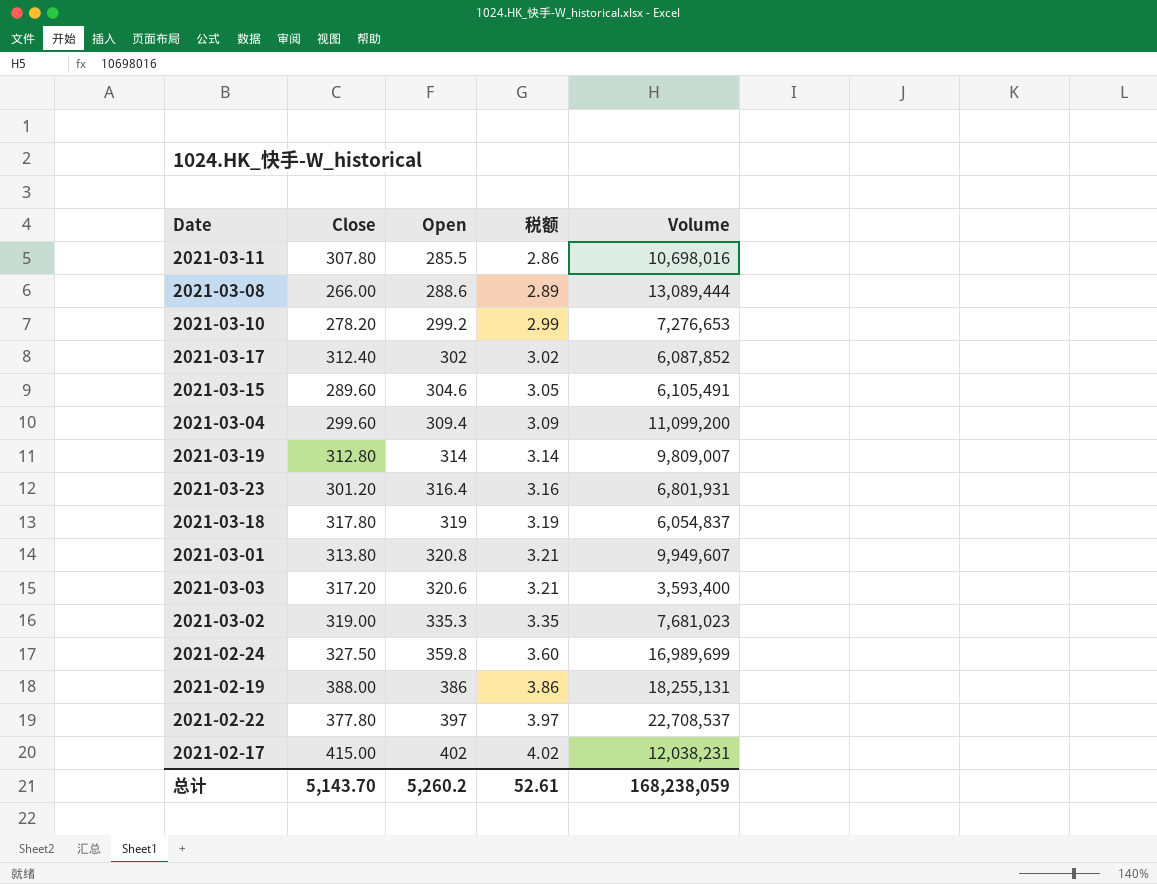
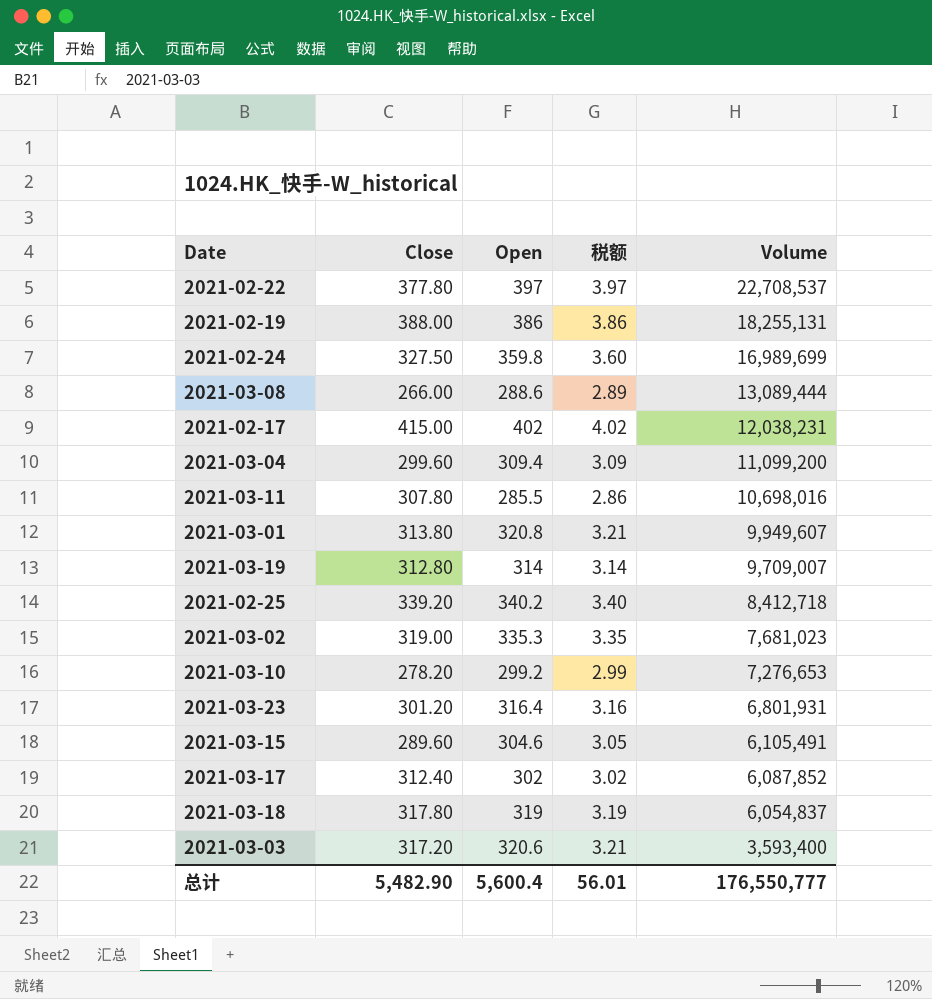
row order: 税额 ascending -> Volume descending
2021-03-19 | Volume: 9,809,007 -> 9,709,007
row 2021-02-25: none -> 339.20 | 340.2 | 3.40 | 8,412,718
总计 | Close: 5,143.70 -> 5,482.90
总计 | Open: 5,260.2 -> 5,600.4
总计 | 税额: 52.61 -> 56.01
总计 | Volume: 168,238,059 -> 176,550,777

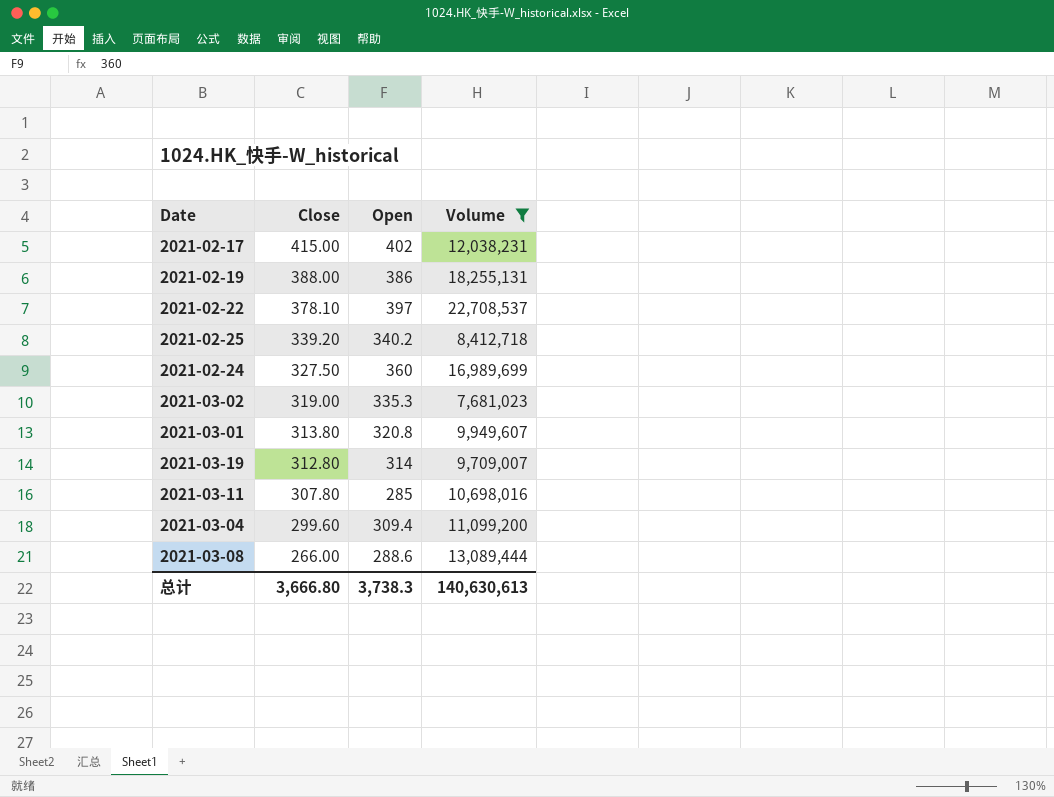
filter: none -> Volume >= 7,681,023
row order: Volume descending -> Close descending
column 税额 | formula: [Open] * 0.01 -> none
2021-02-22 | Close: 377.80 -> 378.10
2021-02-24 | Open: 359.8 -> 360
2021-03-11 | Open: 285.5 -> 285
总计 | Close: 5,482.90 -> 3,666.80
总计 | Open: 5,600.4 -> 3,738.3
总计 | Volume: 176,550,777 -> 140,630,613

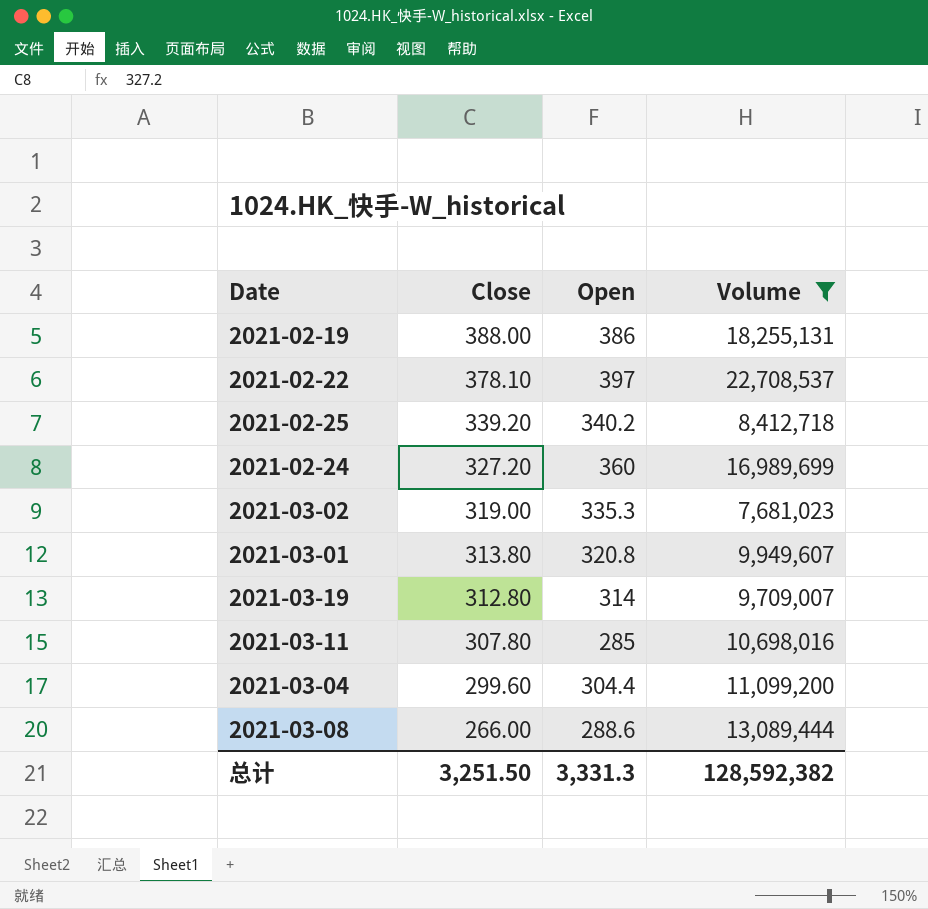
row 2021-02-17: 415.00 | 402 | 12,038,231 -> none
2021-02-24 | Close: 327.50 -> 327.20
2021-03-04 | Open: 309.4 -> 304.4
总计 | Close: 3,666.80 -> 3,251.50
总计 | Open: 3,738.3 -> 3,331.3
总计 | Volume: 140,630,613 -> 128,592,382

